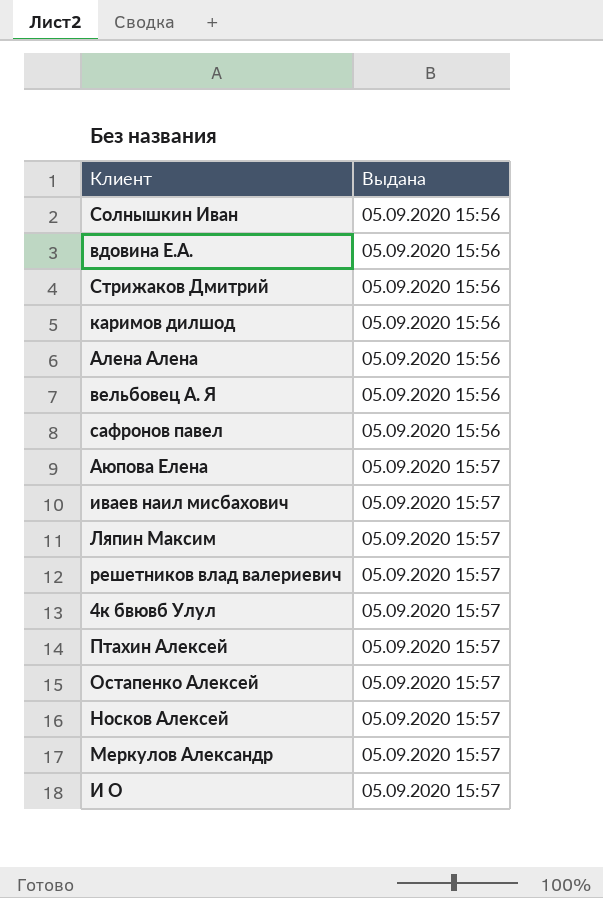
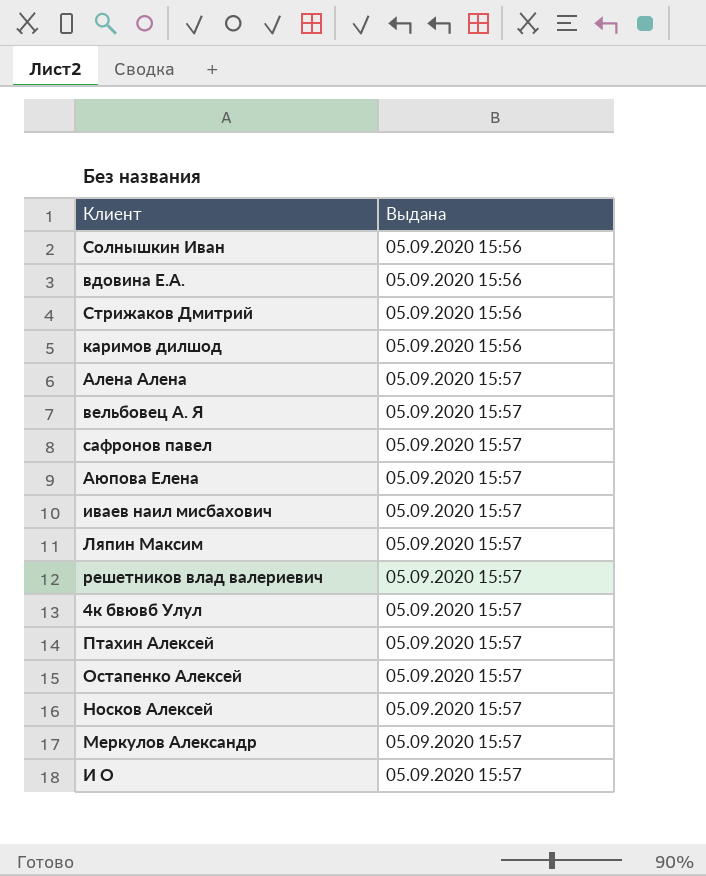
Алена Алена | Выдана: 05.09.2020 15:56 -> 05.09.2020 15:57
вельбовец А. Я | Выдана: 05.09.2020 15:56 -> 05.09.2020 15:57
сафронов павел | Выдана: 05.09.2020 15:56 -> 05.09.2020 15:57

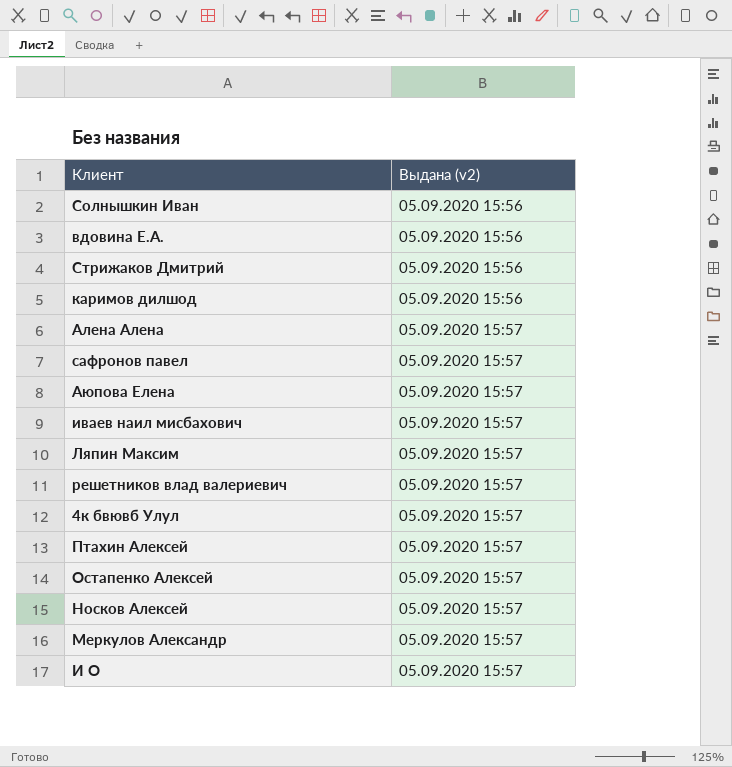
column name: Выдана -> Выдана (v2)
row вельбовец А. Я: 05.09.2020 15:57 -> none

